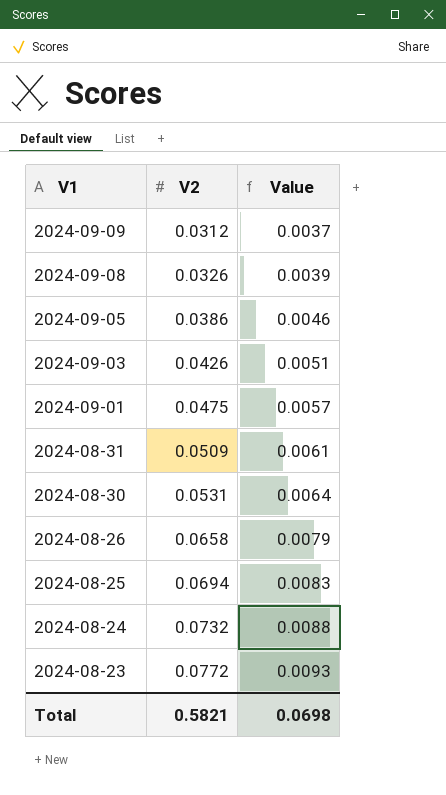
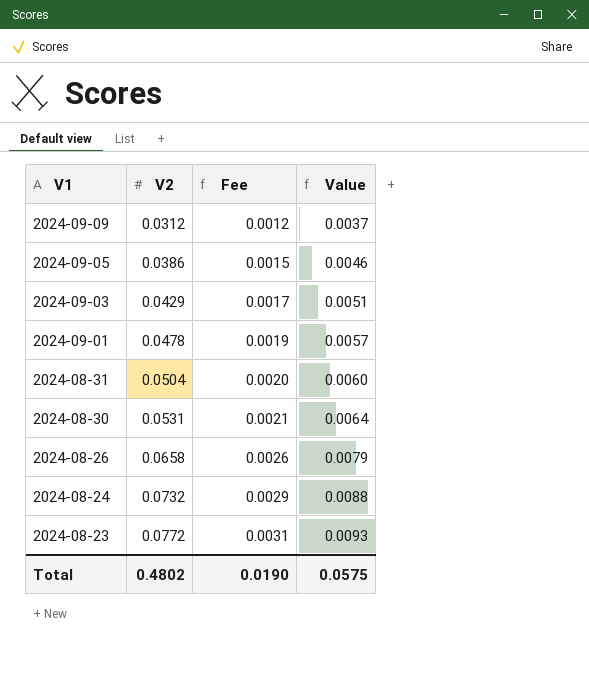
column Fee | formula: none -> [V2] * 0.04
row 2024-09-08: 0.0326 | 0.0039 -> none
row 2024-08-25: 0.0694 | 0.0083 -> none
2024-09-03 | V2: 0.0426 -> 0.0429
2024-09-01 | V2: 0.0475 -> 0.0478
2024-08-31 | V2: 0.0509 -> 0.0504
2024-08-31 | Value: 0.0061 -> 0.0060
Total | V2: 0.5821 -> 0.4802
Total | Value: 0.0698 -> 0.0575

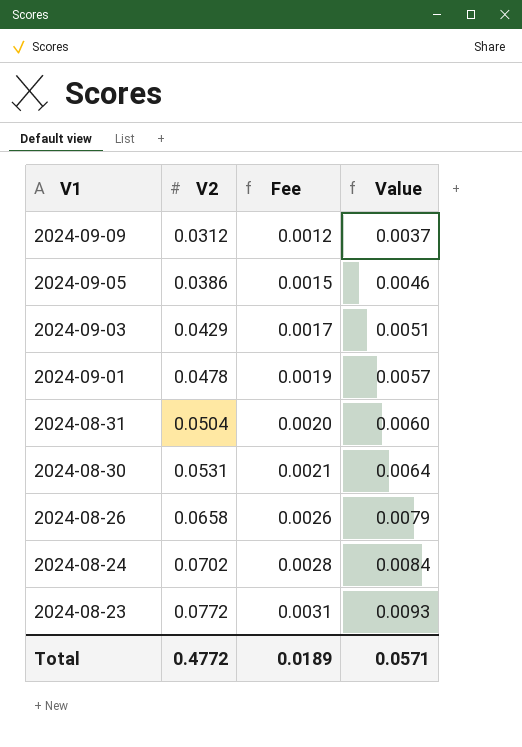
2024-08-24 | V2: 0.0732 -> 0.0702
2024-08-24 | Fee: 0.0029 -> 0.0028
2024-08-24 | Value: 0.0088 -> 0.0084
Total | V2: 0.4802 -> 0.4772
Total | Fee: 0.0190 -> 0.0189
Total | Value: 0.0575 -> 0.0571

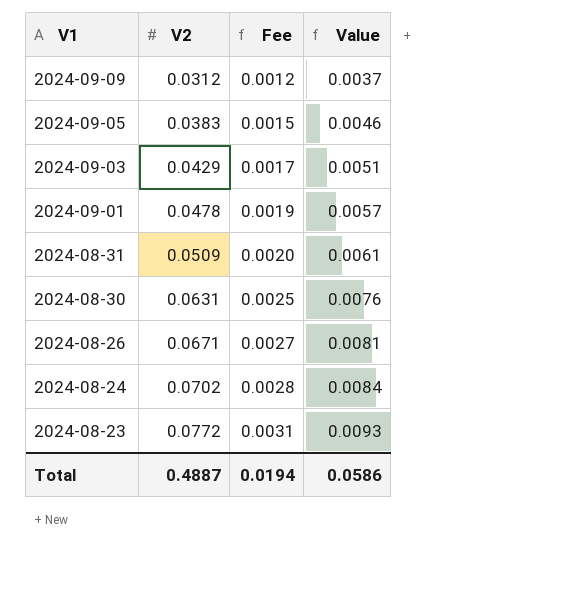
2024-09-05 | V2: 0.0386 -> 0.0383
2024-08-31 | V2: 0.0504 -> 0.0509
2024-08-31 | Value: 0.0060 -> 0.0061
2024-08-30 | V2: 0.0531 -> 0.0631
2024-08-30 | Fee: 0.0021 -> 0.0025
2024-08-30 | Value: 0.0064 -> 0.0076
2024-08-26 | V2: 0.0658 -> 0.0671
2024-08-26 | Fee: 0.0026 -> 0.0027
2024-08-26 | Value: 0.0079 -> 0.0081
Total | V2: 0.4772 -> 0.4887
Total | Fee: 0.0189 -> 0.0194
Total | Value: 0.0571 -> 0.0586

